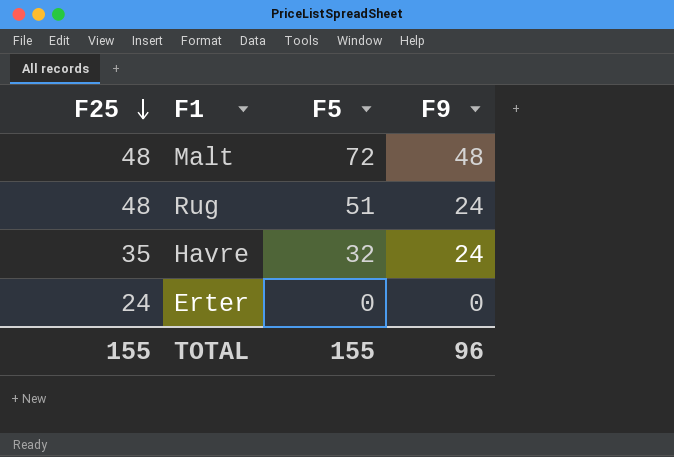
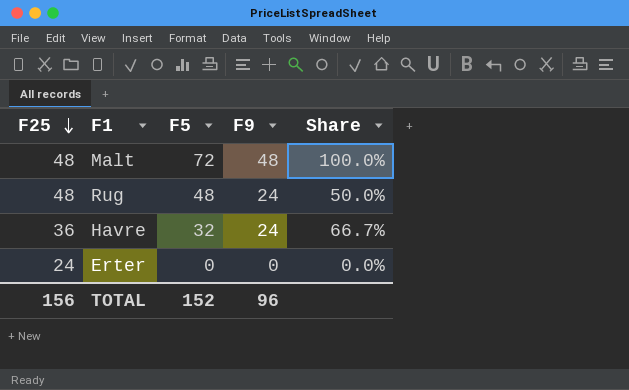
column Share | formula: none -> [F9] / [F25]
Rug | F5: 51 -> 48
Havre | F25: 35 -> 36
TOTAL | F25: 155 -> 156
TOTAL | F5: 155 -> 152

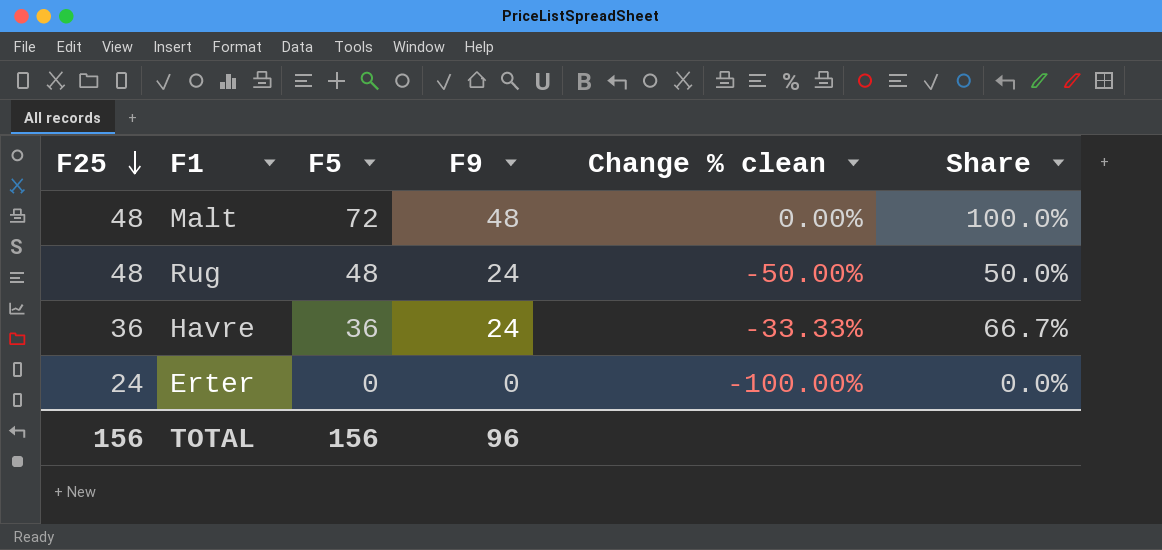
column Change % clean | formula: none -> ([F9] - [F25]) / [F25]
Havre | F5: 32 -> 36
TOTAL | F5: 152 -> 156

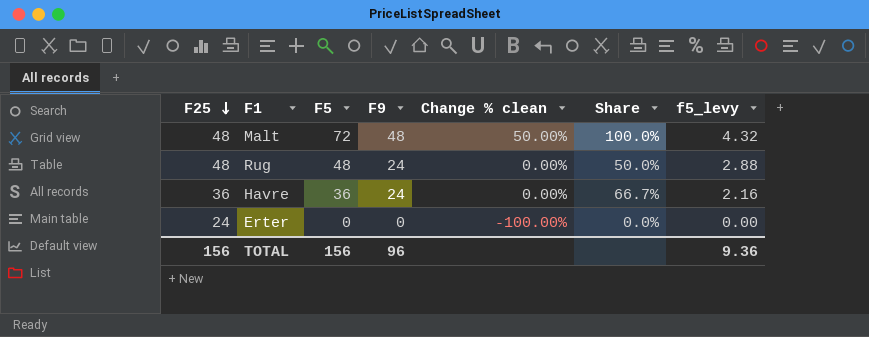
column Change % clean | formula: ([F9] - [F25]) / [F25] -> ([F5] - [F25]) / [F25]
column f5_levy | formula: none -> [F5] * 0.06

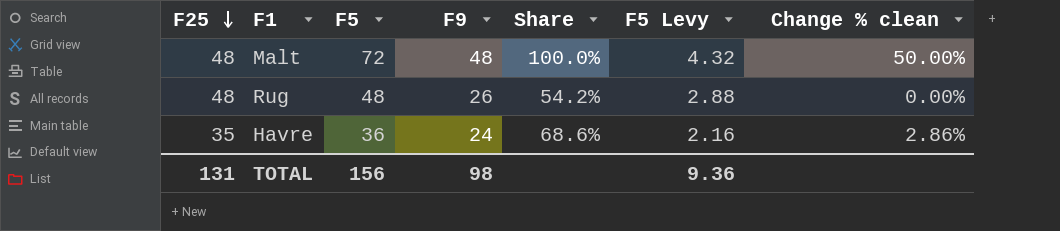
column name: f5_levy -> F5 Levy
column Change % clean | position: 5 -> 7
row Erter: 24 | 0 | 0 | -100.00% | 0.0% | 0.00 -> none
Rug | F9: 24 -> 26
Rug | Share: 50.0% -> 54.2%
Havre | F25: 36 -> 35
Havre | Share: 66.7% -> 68.6%
Havre | Change % clean: 0.00% -> 2.86%
TOTAL | F25: 156 -> 131
TOTAL | F9: 96 -> 98

